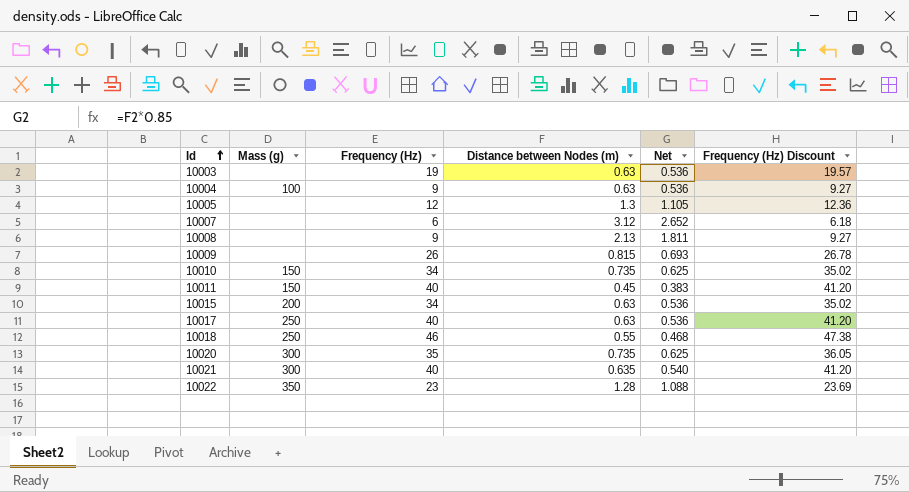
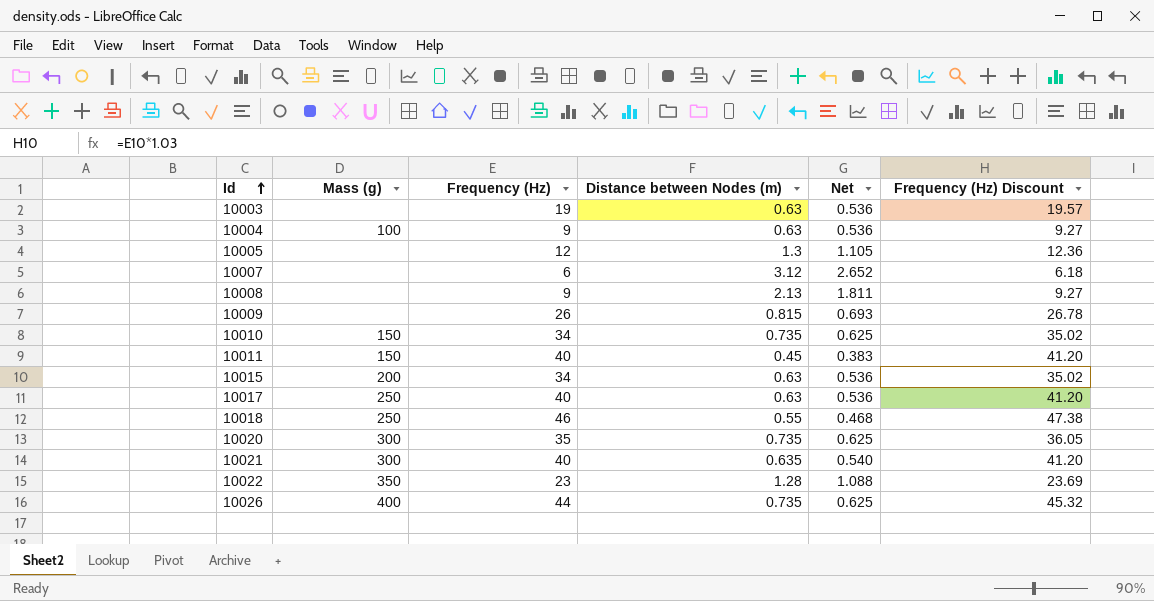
row 10026: none -> 400 | 44 | 0.735 | 0.625 | 45.32

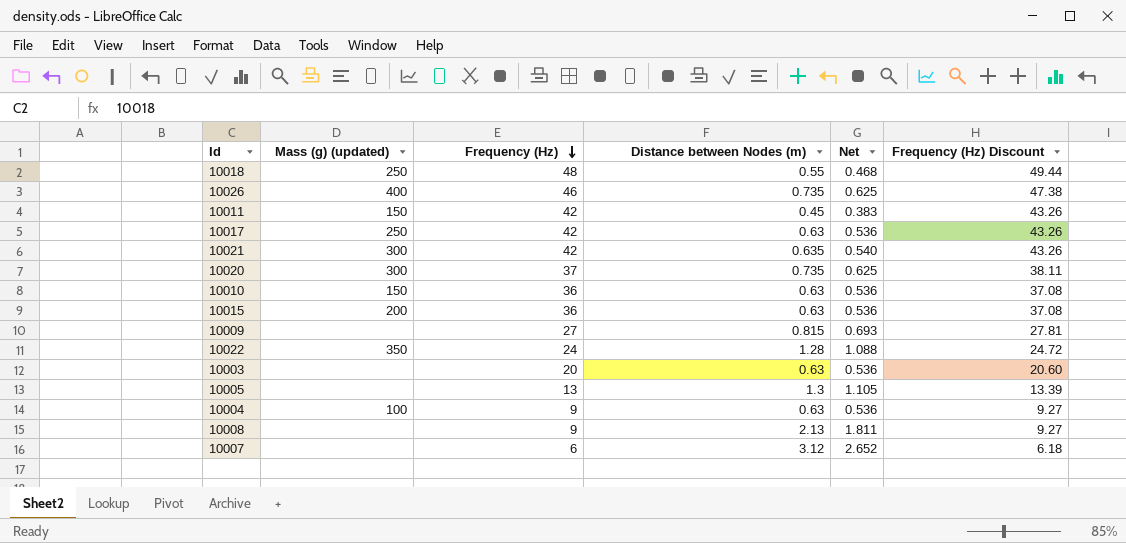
row order: Id ascending -> Frequency (Hz) descending
column name: Mass (g) -> Mass (g) (updated)
10018 | Frequency (Hz): 46 -> 48
10018 | Frequency (Hz) Discount: 47.38 -> 49.44
10026 | Frequency (Hz): 44 -> 46
10026 | Frequency (Hz) Discount: 45.32 -> 47.38
10011 | Frequency (Hz): 40 -> 42
10011 | Frequency (Hz) Discount: 41.20 -> 43.26
10017 | Frequency (Hz): 40 -> 42
10017 | Frequency (Hz) Discount: 41.20 -> 43.26
10021 | Frequency (Hz): 40 -> 42
10021 | Frequency (Hz) Discount: 41.20 -> 43.26
10020 | Frequency (Hz): 35 -> 37
10020 | Frequency (Hz) Discount: 36.05 -> 38.11
10010 | Frequency (Hz): 34 -> 36
10010 | Distance between Nodes (m): 0.735 -> 0.63
10010 | Net: 0.625 -> 0.536
10010 | Frequency (Hz) Discount: 35.02 -> 37.08
10015 | Frequency (Hz): 34 -> 36
10015 | Frequency (Hz) Discount: 35.02 -> 37.08
10009 | Frequency (Hz): 26 -> 27
10009 | Frequency (Hz) Discount: 26.78 -> 27.81
10022 | Frequency (Hz): 23 -> 24
10022 | Frequency (Hz) Discount: 23.69 -> 24.72
10003 | Frequency (Hz): 19 -> 20
10003 | Frequency (Hz) Discount: 19.57 -> 20.60
10005 | Frequency (Hz): 12 -> 13
10005 | Frequency (Hz) Discount: 12.36 -> 13.39

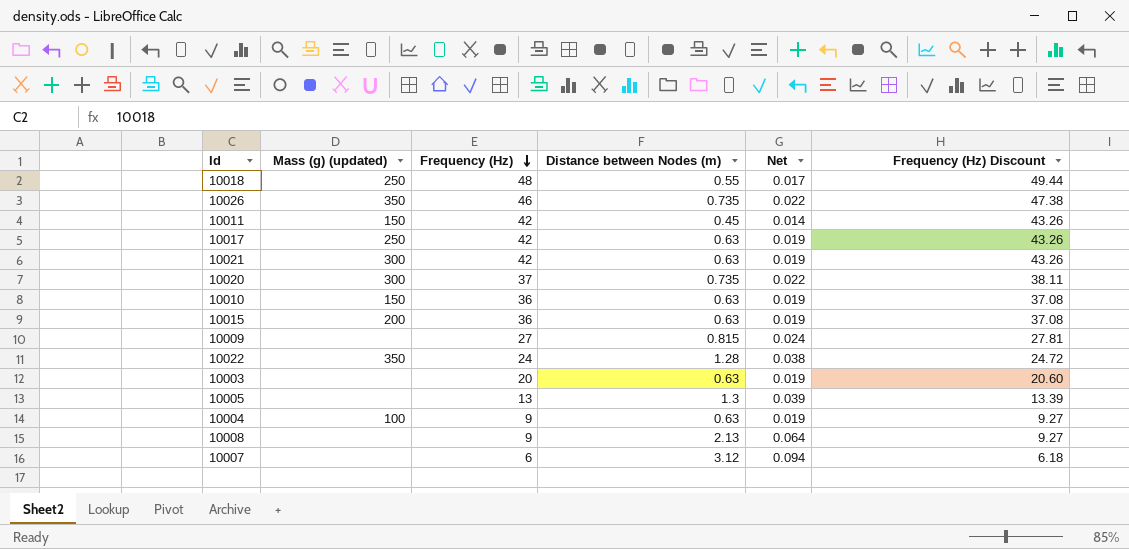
column Net | formula: [Distance between Nodes (m)] * 0.85 -> [Distance between Nodes (m)] * 0.03
10026 | Mass (g) (updated): 400 -> 350
10021 | Distance between Nodes (m): 0.635 -> 0.63

